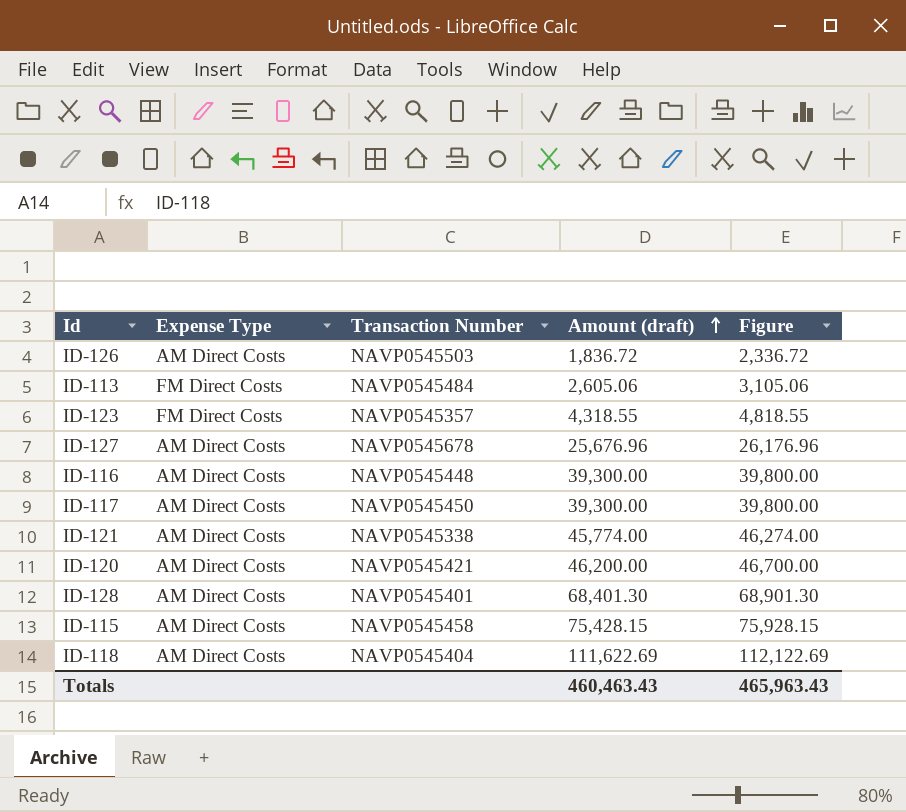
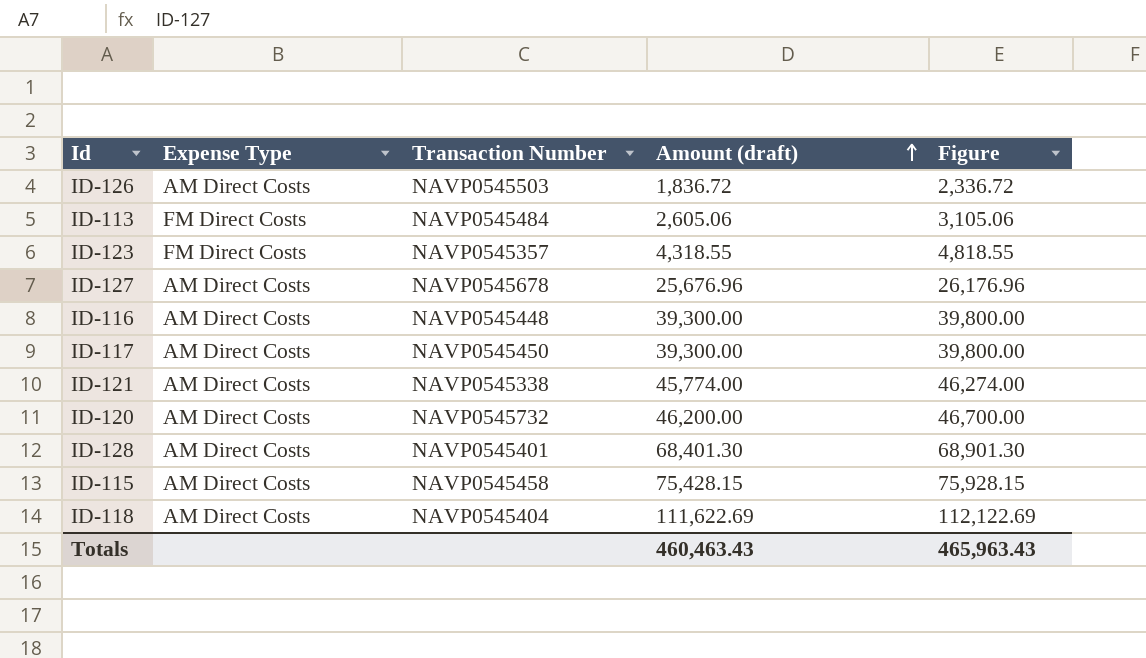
ID-120 | Transaction Number: NAVP0545421 -> NAVP0545732

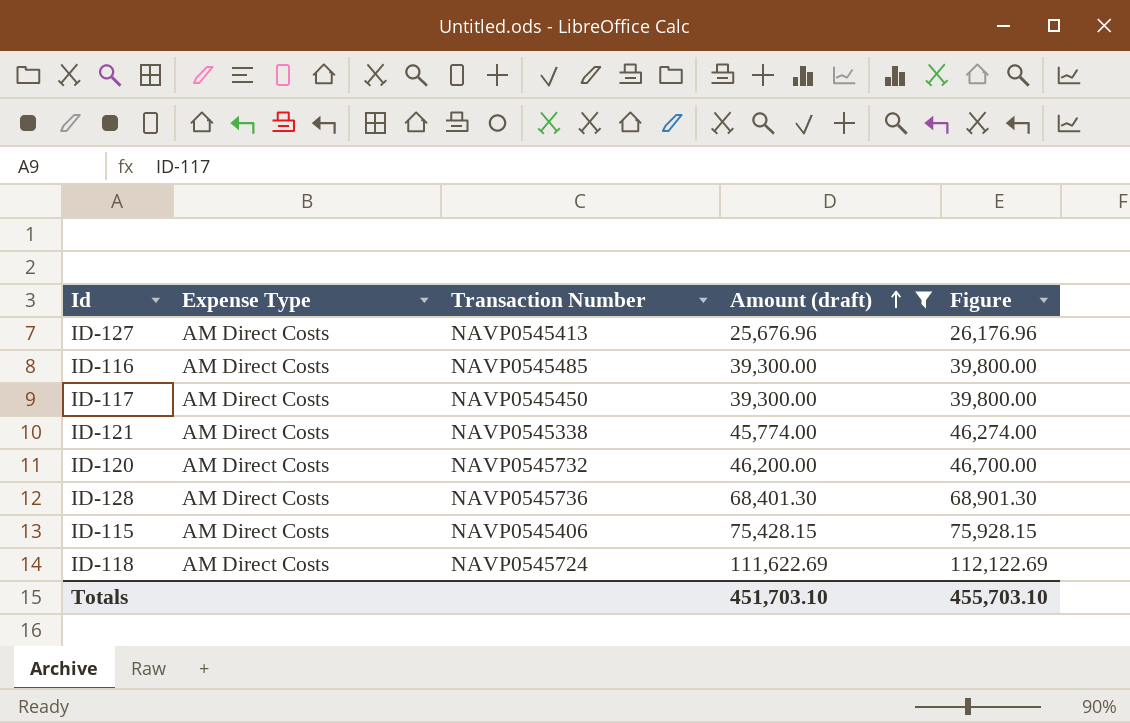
filter: none -> Amount (draft) >= 25,676.96
ID-127 | Transaction Number: NAVP0545678 -> NAVP0545413
ID-116 | Transaction Number: NAVP0545448 -> NAVP0545485
ID-128 | Transaction Number: NAVP0545401 -> NAVP0545736
ID-115 | Transaction Number: NAVP0545458 -> NAVP0545406
ID-118 | Transaction Number: NAVP0545404 -> NAVP0545724
Totals | Amount (draft): 460,463.43 -> 451,703.10
Totals | Figure: 465,963.43 -> 455,703.10

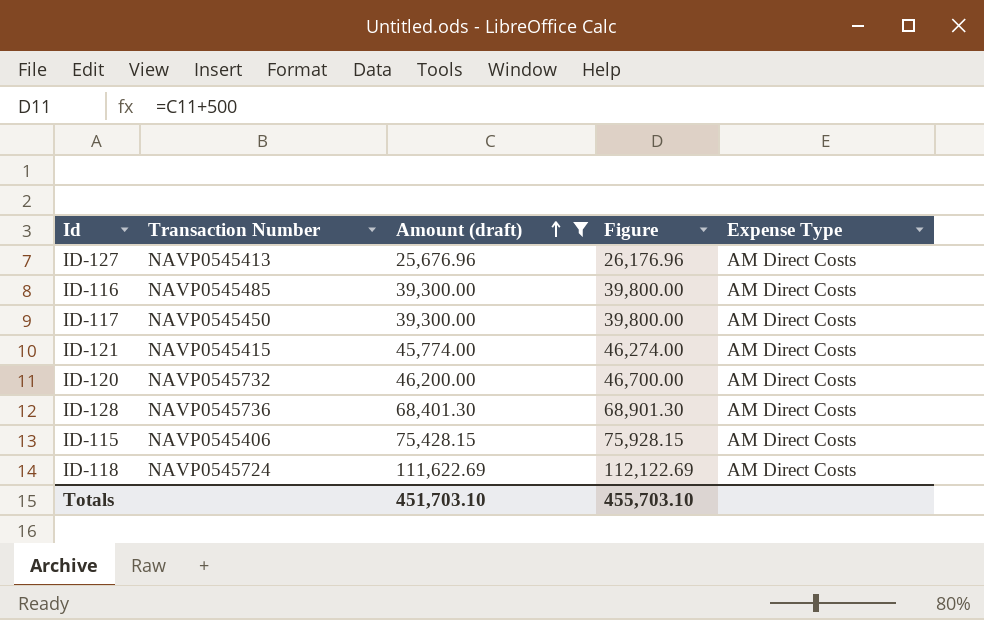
column Expense Type | position: 2 -> 5
ID-121 | Transaction Number: NAVP0545338 -> NAVP0545415

